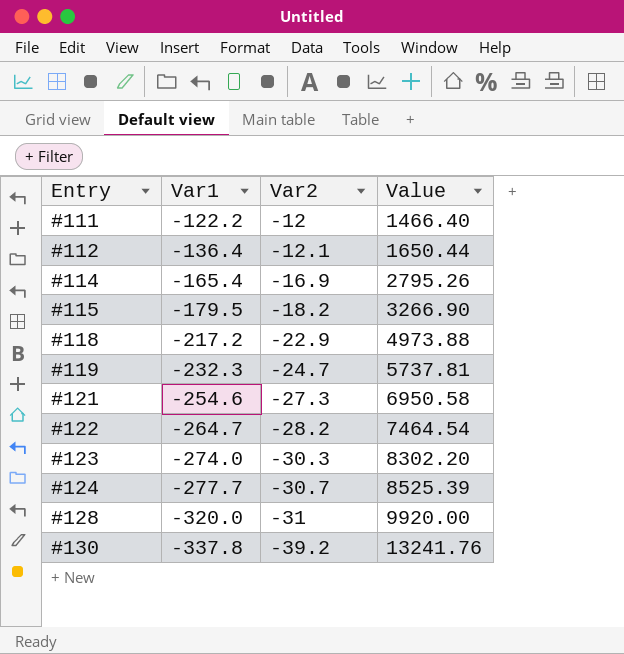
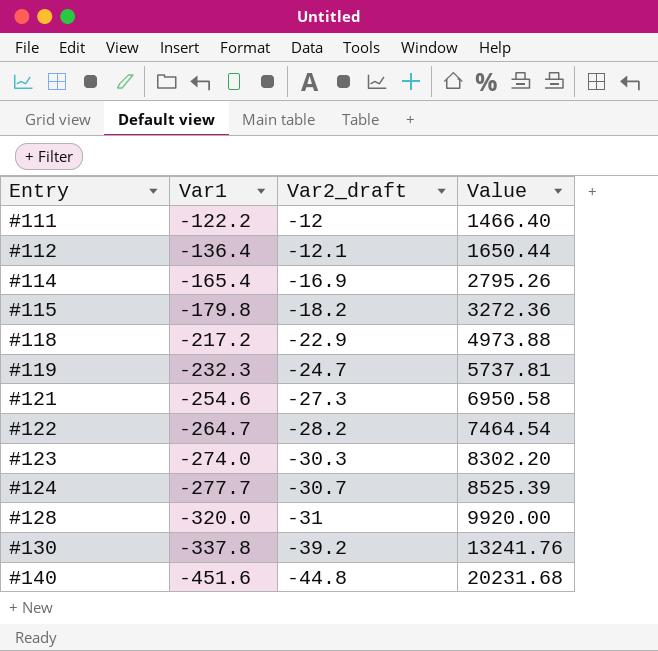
column name: Var2 -> Var2_draft
#115 | Var1: -179.5 -> -179.8
#115 | Value: 3266.90 -> 3272.36
row #140: none -> -451.6 | -44.8 | 20231.68

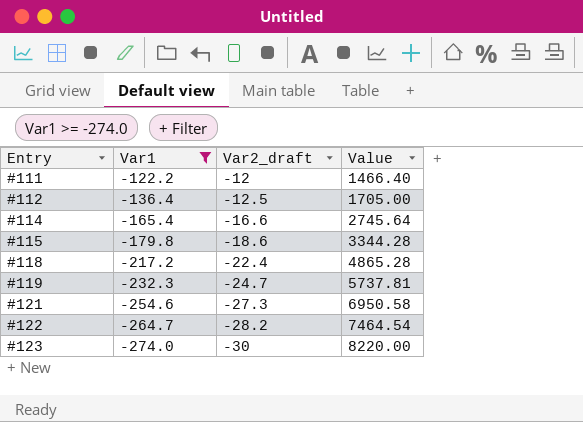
filter: none -> Var1 >= -274.0
#112 | Var2_draft: -12.1 -> -12.5
#112 | Value: 1650.44 -> 1705.00
#114 | Var2_draft: -16.9 -> -16.6
#114 | Value: 2795.26 -> 2745.64
#115 | Var2_draft: -18.2 -> -18.6
#115 | Value: 3272.36 -> 3344.28
#118 | Var2_draft: -22.9 -> -22.4
#118 | Value: 4973.88 -> 4865.28
#123 | Var2_draft: -30.3 -> -30
#123 | Value: 8302.20 -> 8220.00

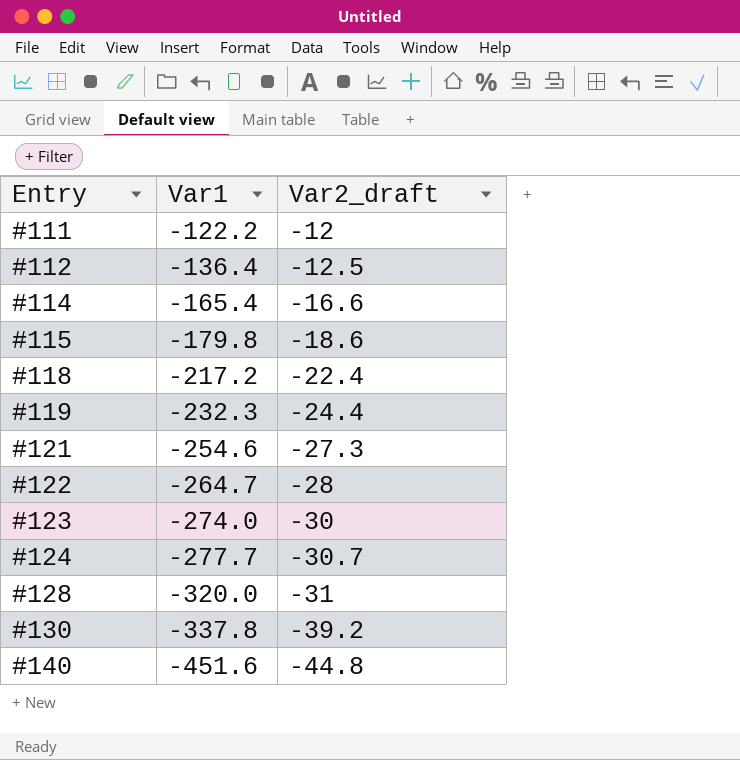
filter: Var1 >= -274.0 -> none
column Value | formula: [Var1] * [Var2_draft] -> none
#119 | Var2_draft: -24.7 -> -24.4
#122 | Var2_draft: -28.2 -> -28

